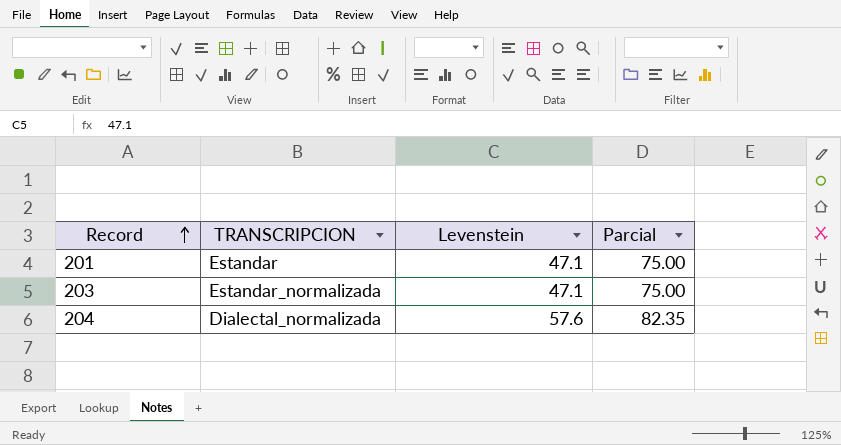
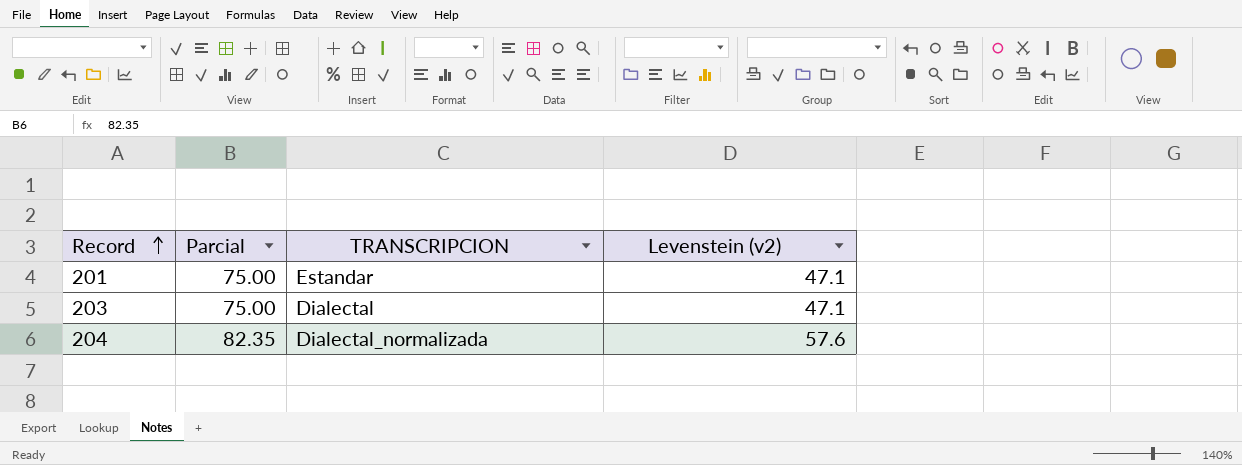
column Parcial | position: 4 -> 2
column name: Levenstein -> Levenstein (v2)
203 | TRANSCRIPCION: Estandar_normalizada -> Dialectal

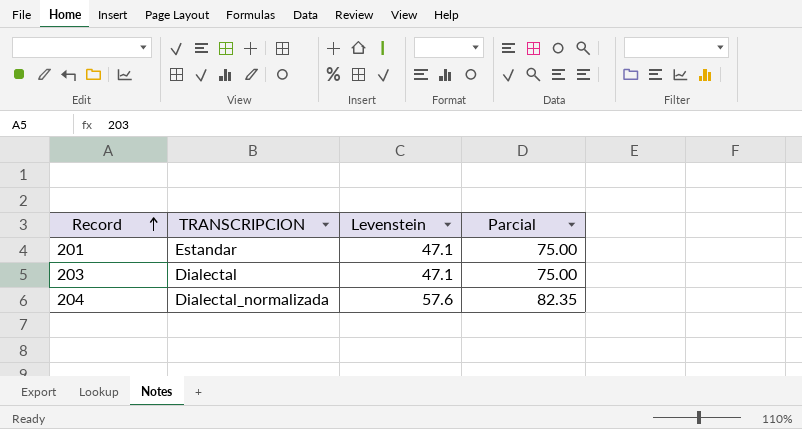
column name: Levenstein (v2) -> Levenstein
column Parcial | position: 2 -> 4

